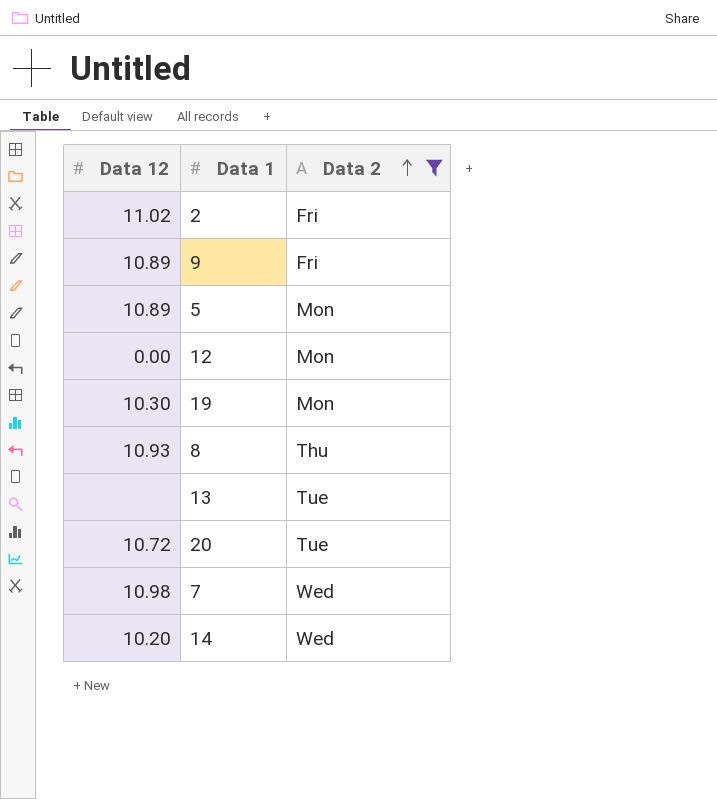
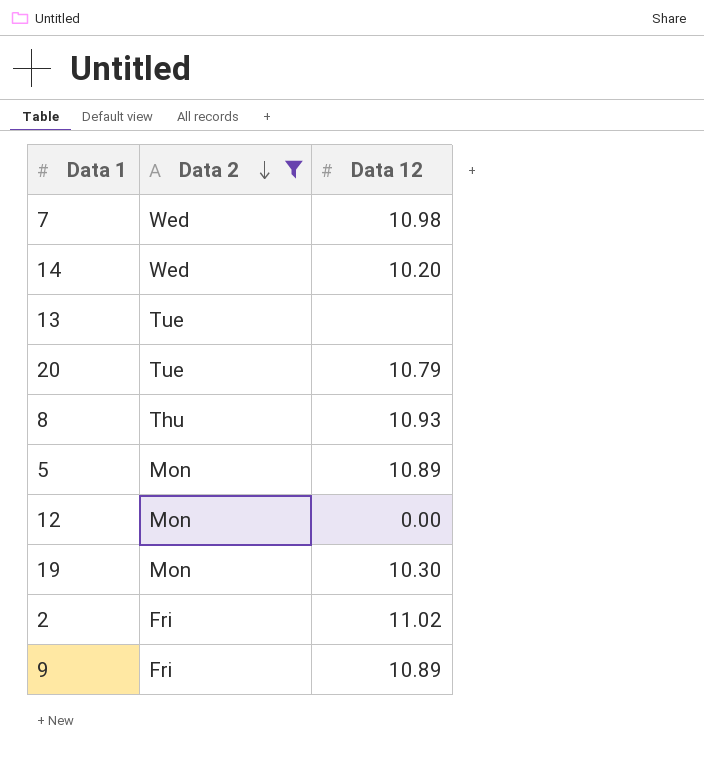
row order: Data 2 ascending -> Data 2 descending
column Data 12 | position: 1 -> 3
20 | Data 12: 10.72 -> 10.79

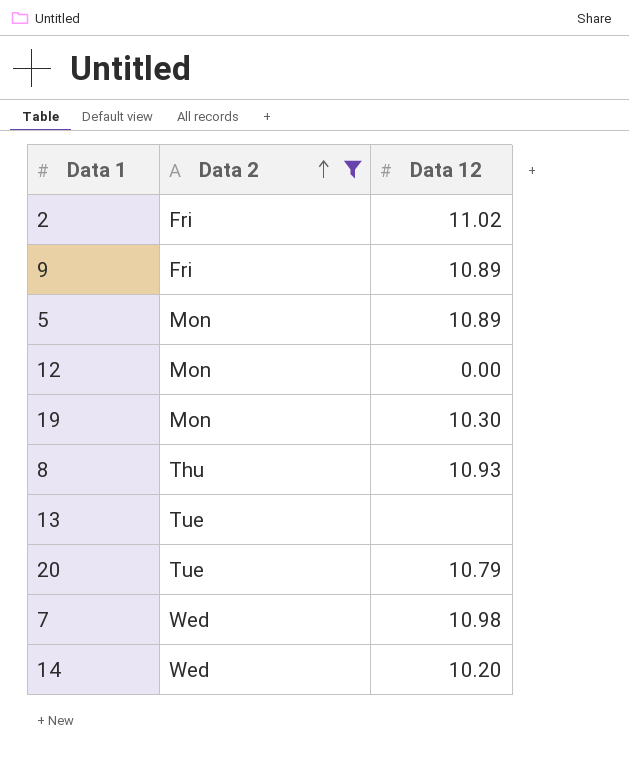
row order: Data 2 descending -> Data 2 ascending

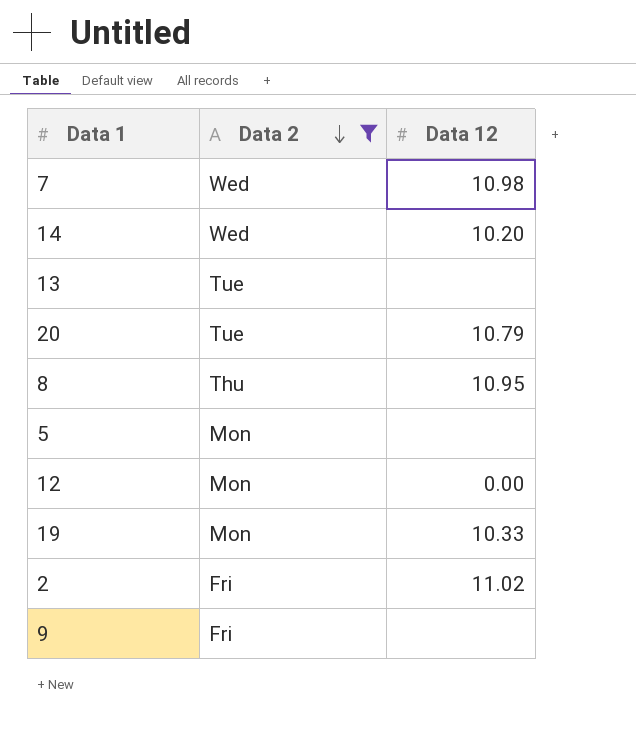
row order: Data 2 ascending -> Data 2 descending
8 | Data 12: 10.93 -> 10.95
5 | Data 12: 10.89 -> none
19 | Data 12: 10.30 -> 10.33
9 | Data 12: 10.89 -> none

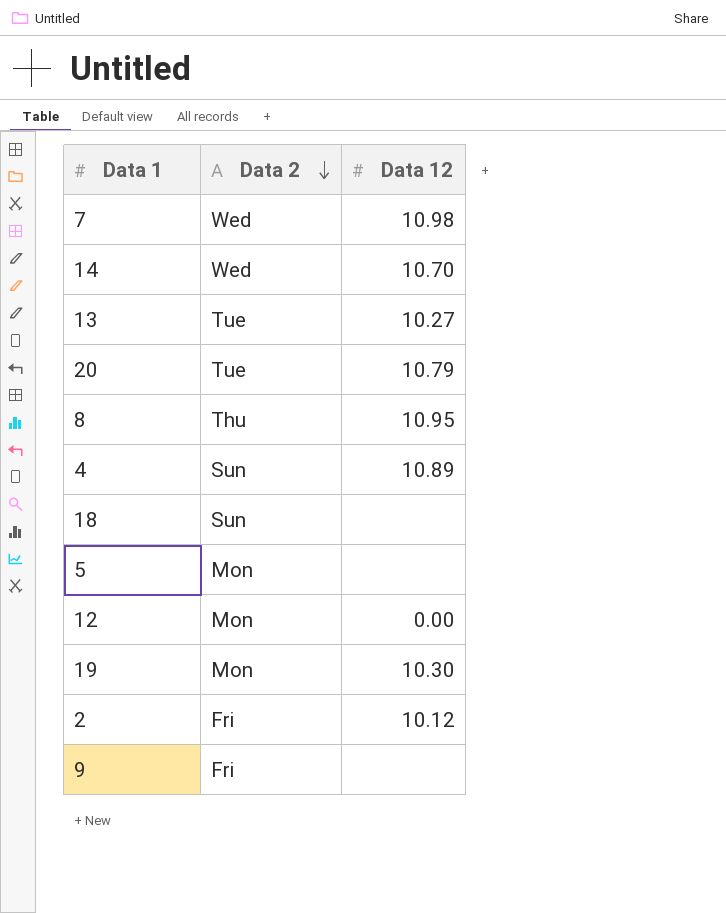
filter: Data 2 != Sun -> none
14 | Data 12: 10.20 -> 10.70
13 | Data 12: none -> 10.27
19 | Data 12: 10.33 -> 10.30
2 | Data 12: 11.02 -> 10.12

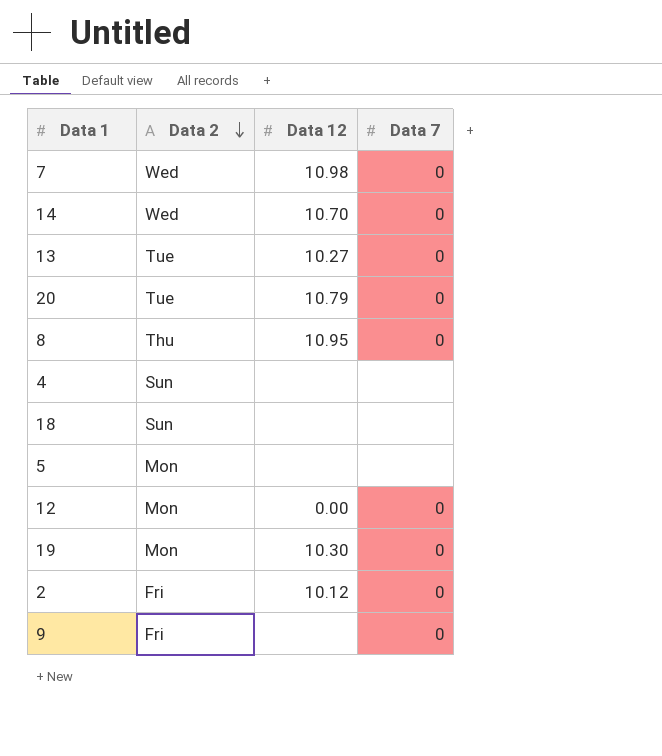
column Data 7 | position: none -> 4
4 | Data 12: 10.89 -> none

